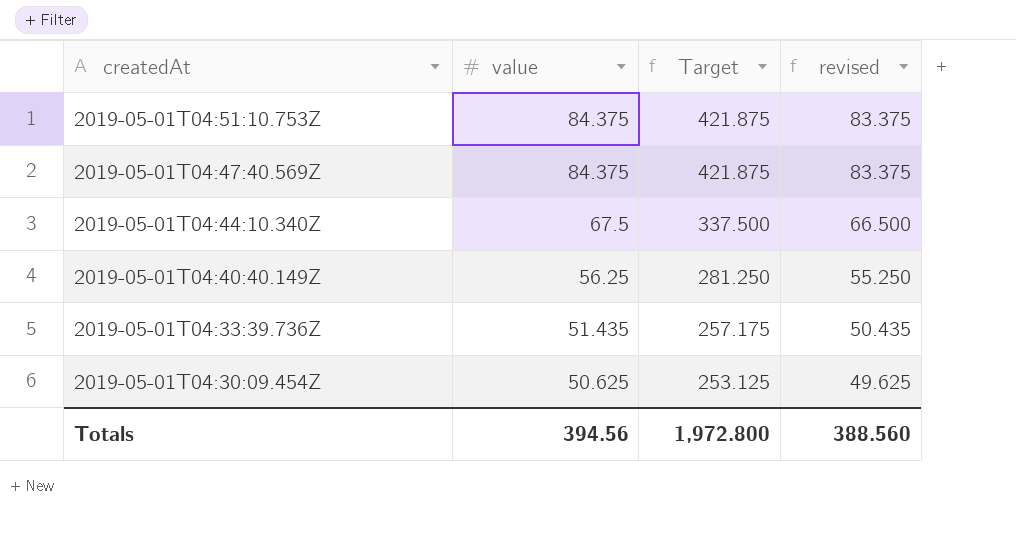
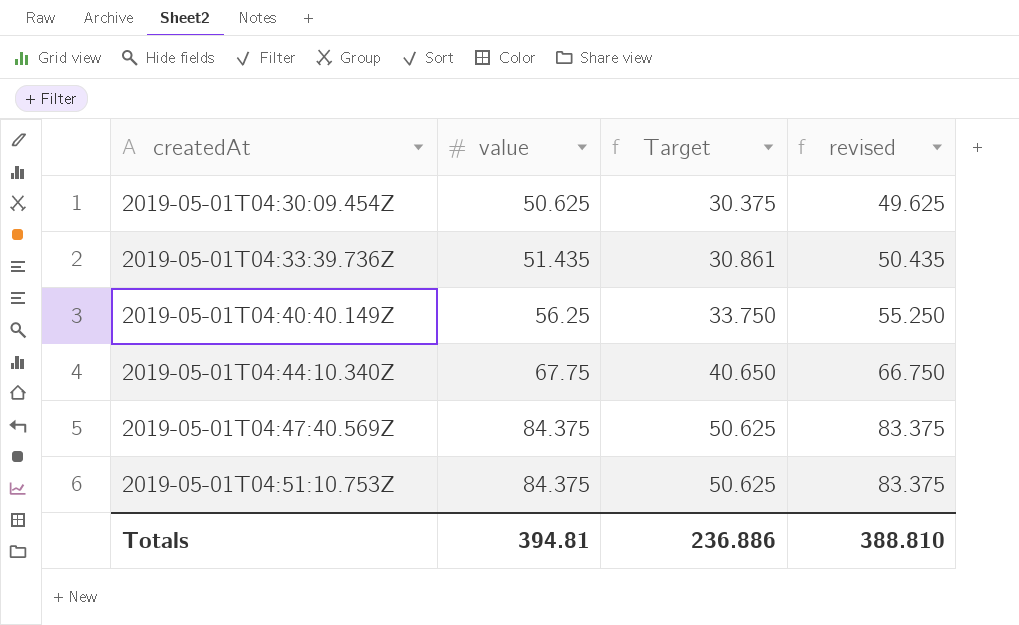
row order: createdAt descending -> createdAt ascending
column Target | formula: [value] * 5 -> [value] * 0.6
2019-05-01T04:44:10.340Z | value: 67.5 -> 67.75
2019-05-01T04:44:10.340Z | revised: 66.500 -> 66.750
Totals | value: 394.56 -> 394.81
Totals | Target: 1,972.800 -> 236.886
Totals | revised: 388.560 -> 388.810

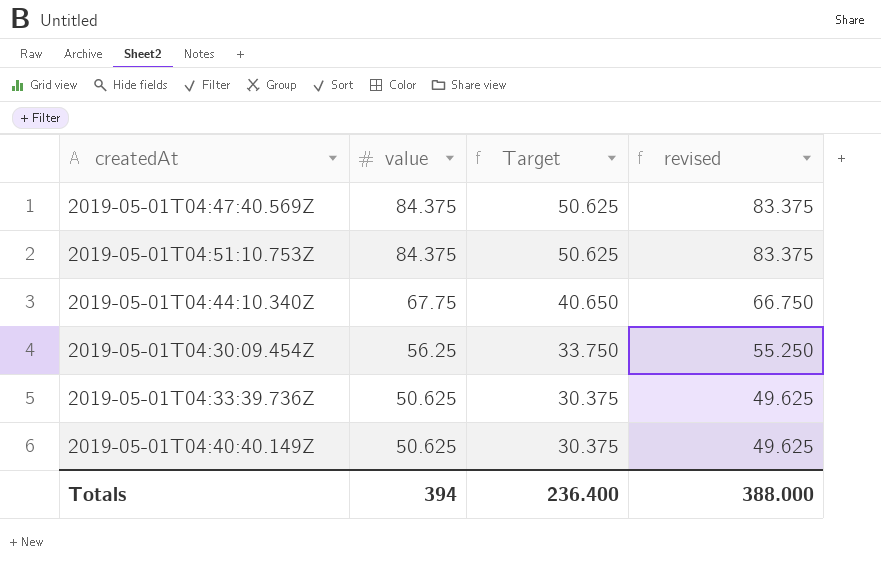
row order: createdAt ascending -> value descending
2019-05-01T04:30:09.454Z | value: 50.625 -> 56.25
2019-05-01T04:30:09.454Z | Target: 30.375 -> 33.750
2019-05-01T04:30:09.454Z | revised: 49.625 -> 55.250
2019-05-01T04:33:39.736Z | value: 51.435 -> 50.625
2019-05-01T04:33:39.736Z | Target: 30.861 -> 30.375
2019-05-01T04:33:39.736Z | revised: 50.435 -> 49.625
2019-05-01T04:40:40.149Z | value: 56.25 -> 50.625
2019-05-01T04:40:40.149Z | Target: 33.750 -> 30.375
2019-05-01T04:40:40.149Z | revised: 55.250 -> 49.625
Totals | value: 394.81 -> 394
Totals | Target: 236.886 -> 236.400
Totals | revised: 388.810 -> 388.000

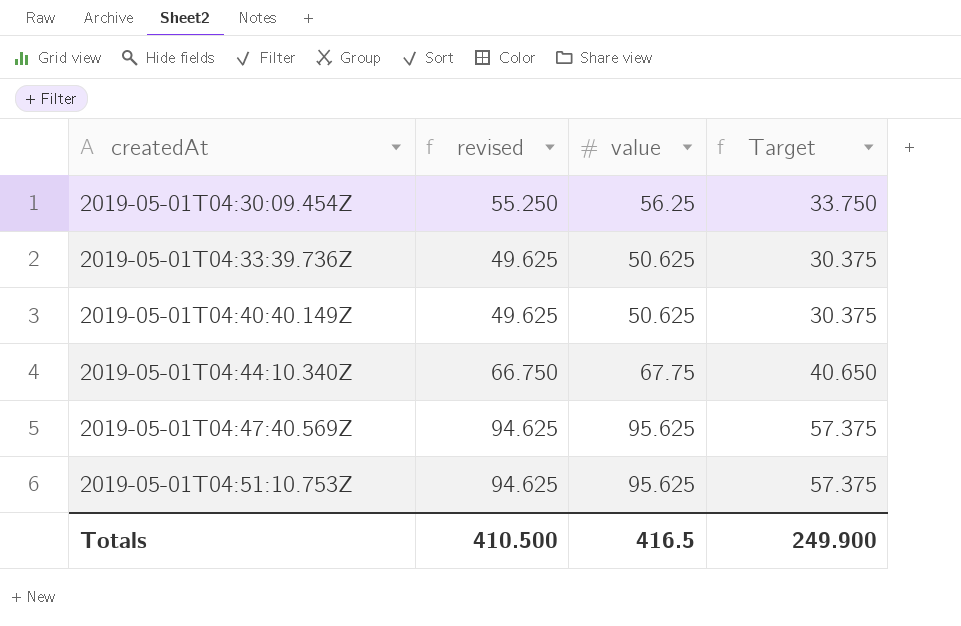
row order: value descending -> createdAt ascending
column revised | position: 4 -> 2
2019-05-01T04:47:40.569Z | revised: 83.375 -> 94.625
2019-05-01T04:47:40.569Z | value: 84.375 -> 95.625
2019-05-01T04:47:40.569Z | Target: 50.625 -> 57.375
2019-05-01T04:51:10.753Z | revised: 83.375 -> 94.625
2019-05-01T04:51:10.753Z | value: 84.375 -> 95.625
2019-05-01T04:51:10.753Z | Target: 50.625 -> 57.375
Totals | revised: 388.000 -> 410.500
Totals | value: 394 -> 416.5
Totals | Target: 236.400 -> 249.900

